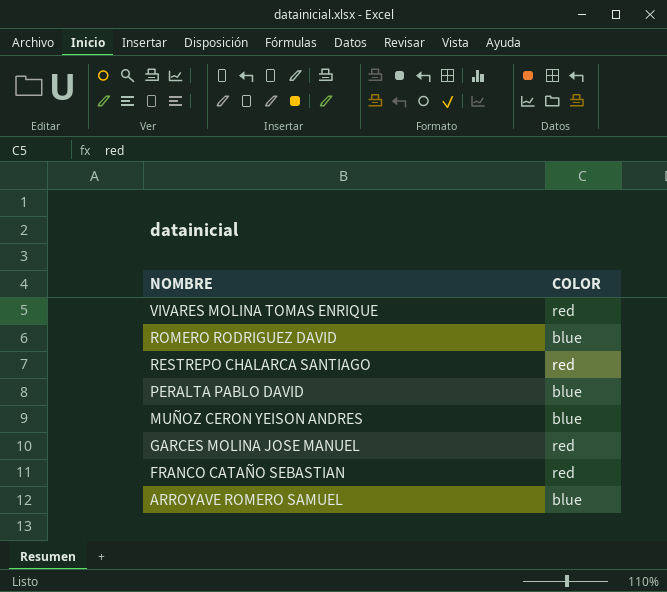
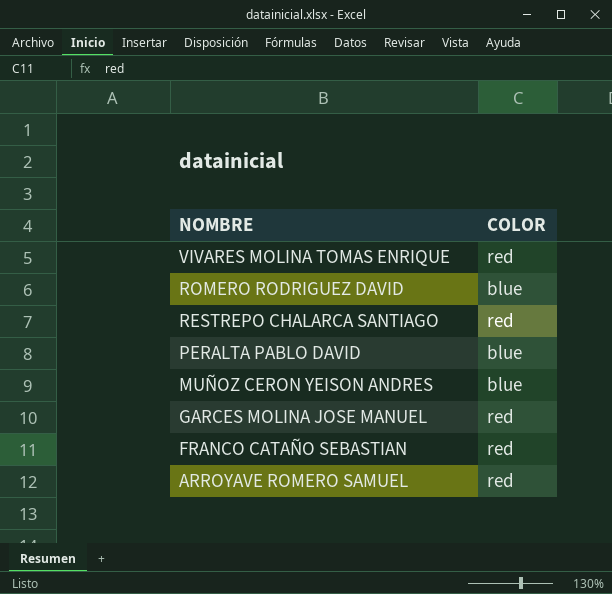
ARROYAVE ROMERO SAMUEL | COLOR: blue -> red

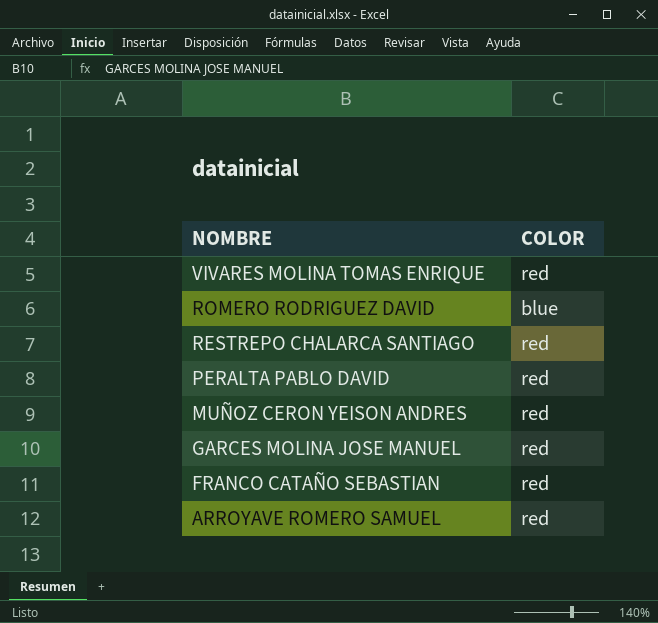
PERALTA PABLO DAVID | COLOR: blue -> red
MUÑOZ CERON YEISON ANDRES | COLOR: blue -> red

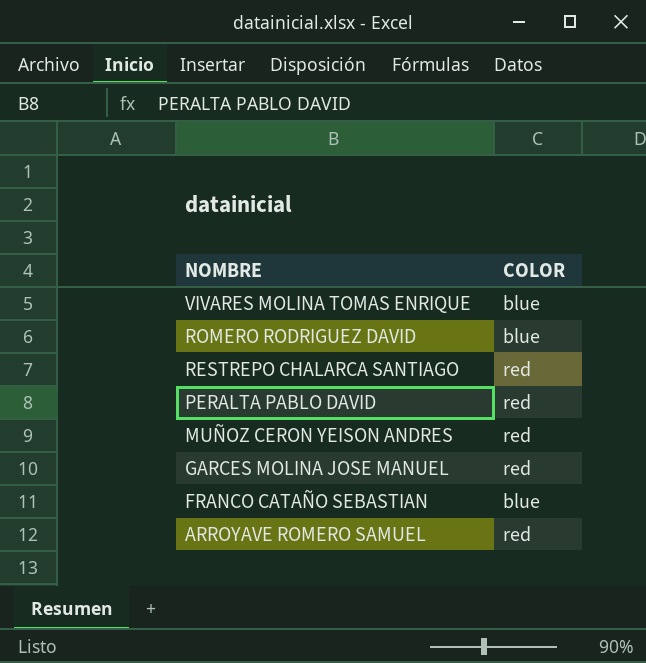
VIVARES MOLINA TOMAS ENRIQUE | COLOR: red -> blue
FRANCO CATAÑO SEBASTIAN | COLOR: red -> blue

